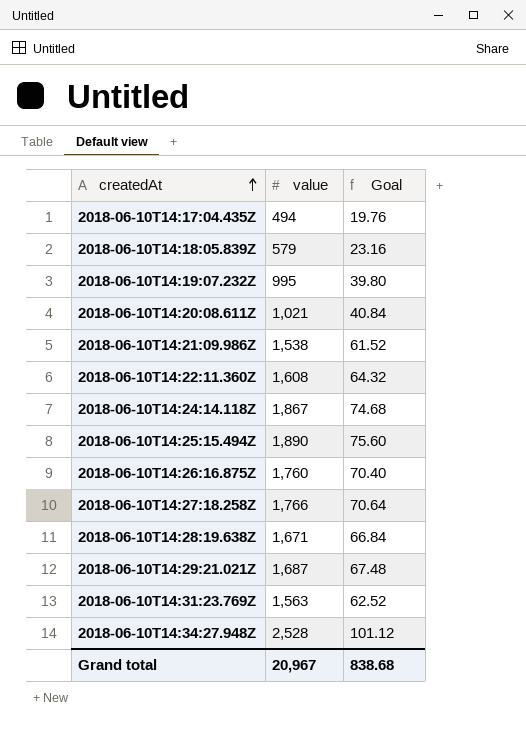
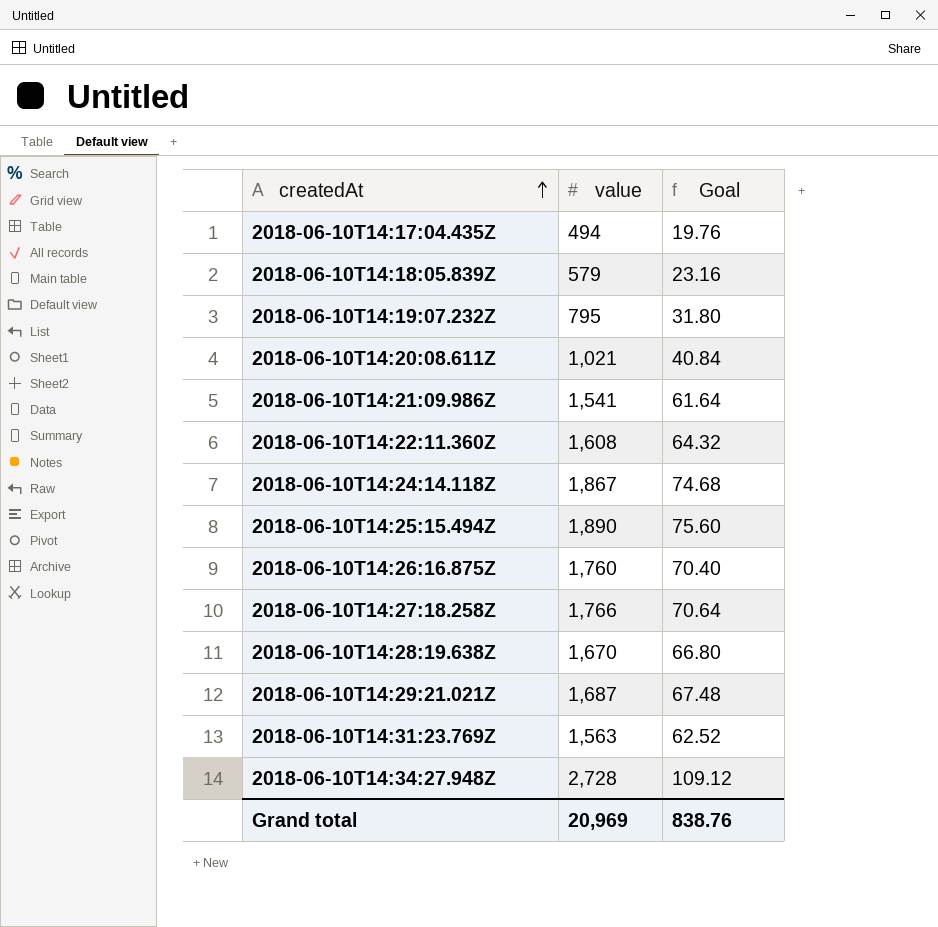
2018-06-10T14:19:07.232Z | value: 995 -> 795
2018-06-10T14:19:07.232Z | Goal: 39.80 -> 31.80
2018-06-10T14:21:09.986Z | value: 1,538 -> 1,541
2018-06-10T14:21:09.986Z | Goal: 61.52 -> 61.64
2018-06-10T14:28:19.638Z | value: 1,671 -> 1,670
2018-06-10T14:28:19.638Z | Goal: 66.84 -> 66.80
2018-06-10T14:34:27.948Z | value: 2,528 -> 2,728
2018-06-10T14:34:27.948Z | Goal: 101.12 -> 109.12
Grand total | value: 20,967 -> 20,969
Grand total | Goal: 838.68 -> 838.76

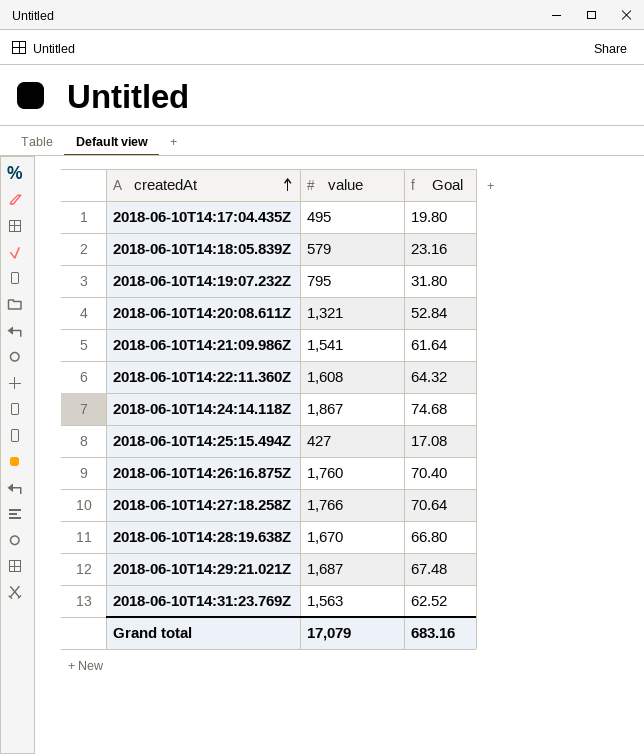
row 2018-06-10T14:34:27.948Z: 2,728 | 109.12 -> none
2018-06-10T14:17:04.435Z | value: 494 -> 495
2018-06-10T14:17:04.435Z | Goal: 19.76 -> 19.80
2018-06-10T14:20:08.611Z | value: 1,021 -> 1,321
2018-06-10T14:20:08.611Z | Goal: 40.84 -> 52.84
2018-06-10T14:25:15.494Z | value: 1,890 -> 427
2018-06-10T14:25:15.494Z | Goal: 75.60 -> 17.08
Grand total | value: 20,969 -> 17,079
Grand total | Goal: 838.76 -> 683.16

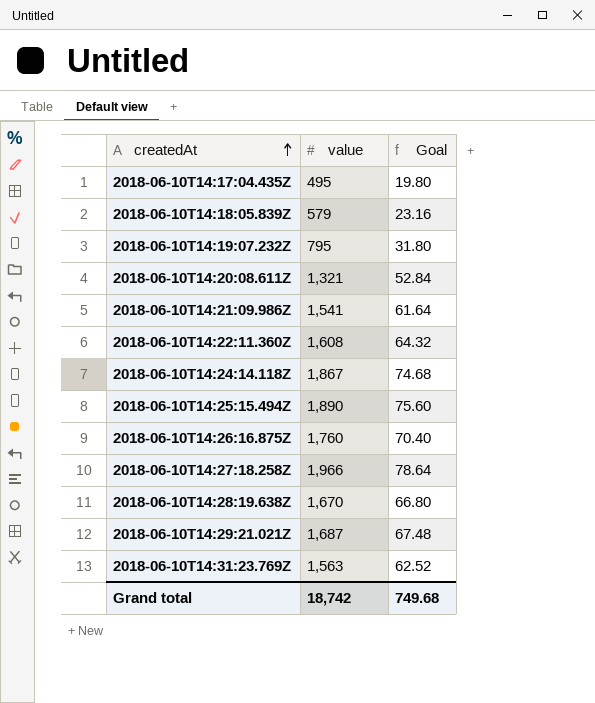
2018-06-10T14:25:15.494Z | value: 427 -> 1,890
2018-06-10T14:25:15.494Z | Goal: 17.08 -> 75.60
2018-06-10T14:27:18.258Z | value: 1,766 -> 1,966
2018-06-10T14:27:18.258Z | Goal: 70.64 -> 78.64
Grand total | value: 17,079 -> 18,742
Grand total | Goal: 683.16 -> 749.68

